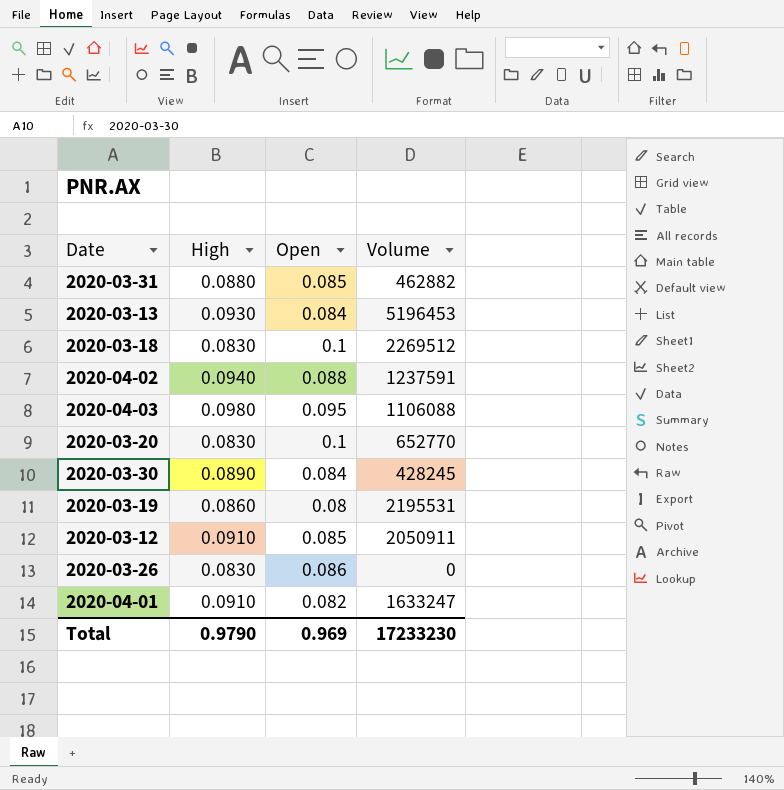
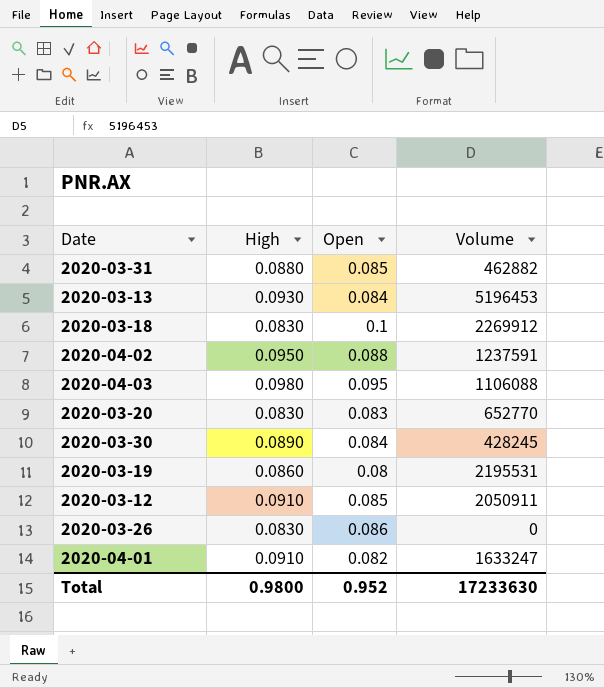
2020-03-18 | Volume: 2269512 -> 2269912
2020-04-02 | High: 0.0940 -> 0.0950
2020-03-20 | Open: 0.1 -> 0.083
Total | High: 0.9790 -> 0.9800
Total | Open: 0.969 -> 0.952
Total | Volume: 17233230 -> 17233630

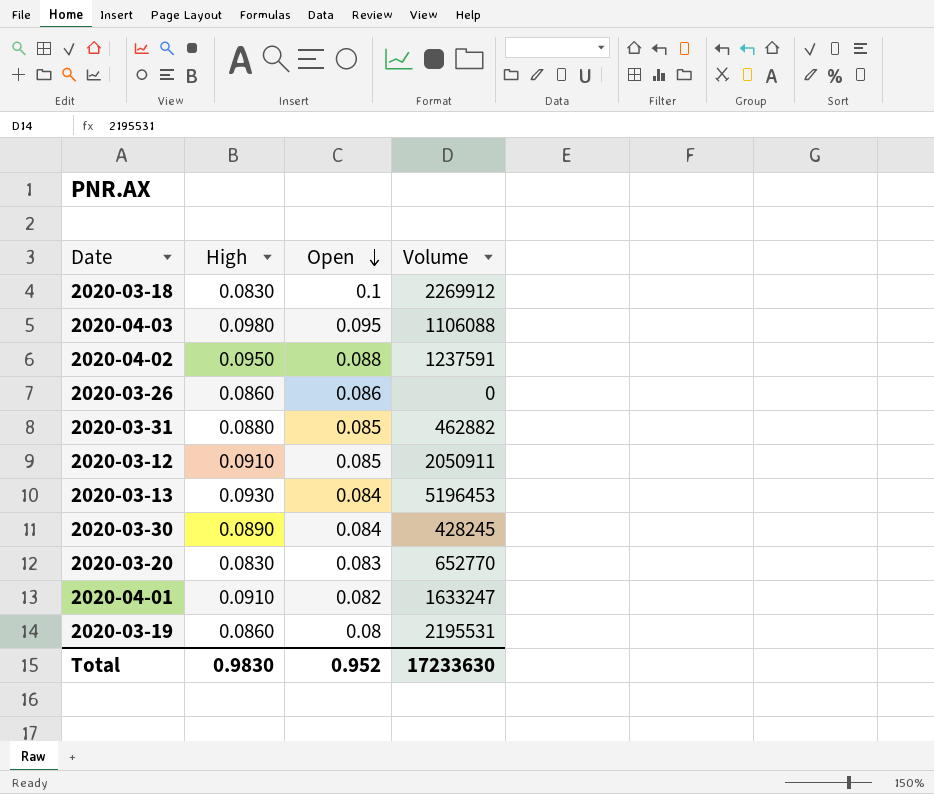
row order: none -> Open descending
2020-03-26 | High: 0.0830 -> 0.0860
Total | High: 0.9800 -> 0.9830

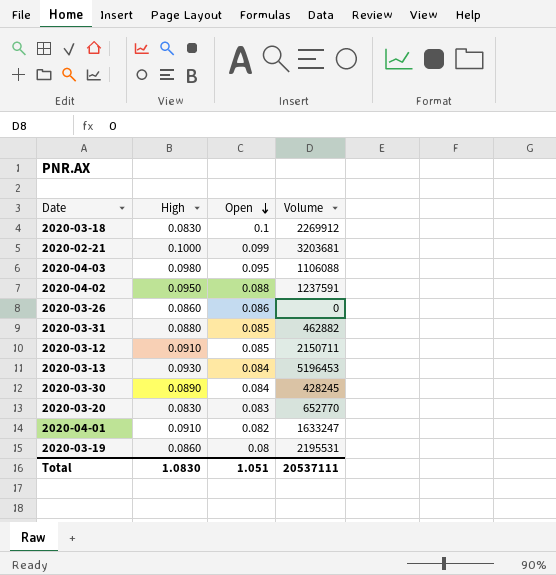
row 2020-02-21: none -> 0.1000 | 0.099 | 3203681
2020-03-12 | Volume: 2050911 -> 2150711
Total | High: 0.9830 -> 1.0830
Total | Open: 0.952 -> 1.051
Total | Volume: 17233630 -> 20537111

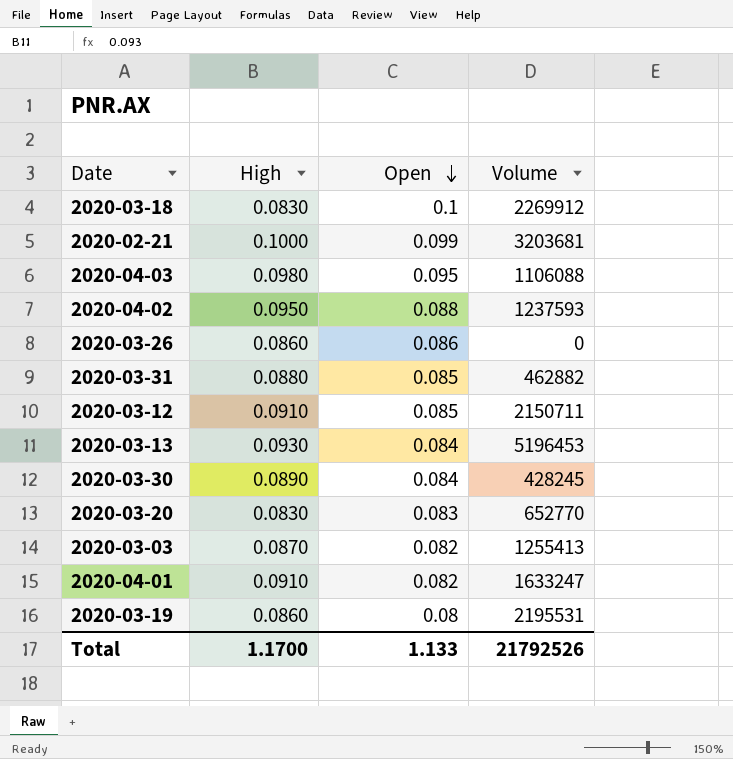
2020-04-02 | Volume: 1237591 -> 1237593
row 2020-03-03: none -> 0.0870 | 0.082 | 1255413
Total | High: 1.0830 -> 1.1700
Total | Open: 1.051 -> 1.133
Total | Volume: 20537111 -> 21792526

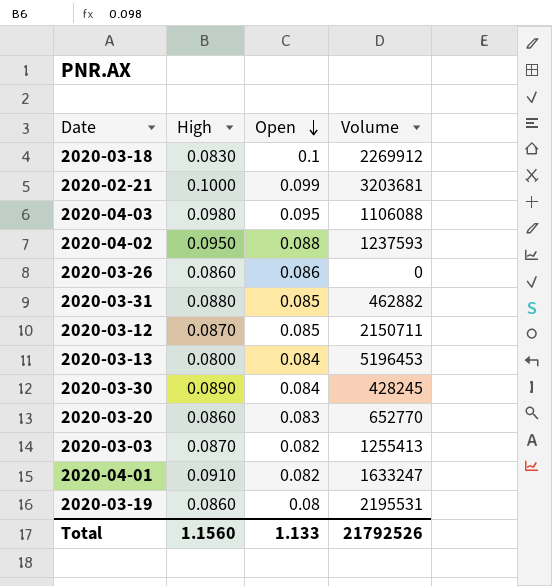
2020-03-12 | High: 0.0910 -> 0.0870
2020-03-13 | High: 0.0930 -> 0.0800
2020-03-20 | High: 0.0830 -> 0.0860
Total | High: 1.1700 -> 1.1560

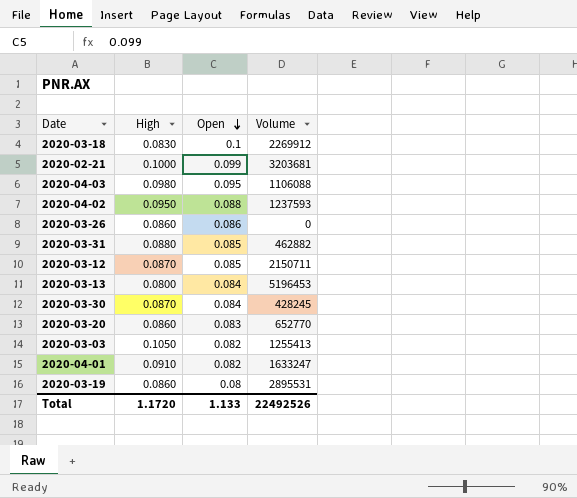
2020-03-30 | High: 0.0890 -> 0.0870
2020-03-03 | High: 0.0870 -> 0.1050
2020-03-19 | Volume: 2195531 -> 2895531
Total | High: 1.1560 -> 1.1720
Total | Volume: 21792526 -> 22492526

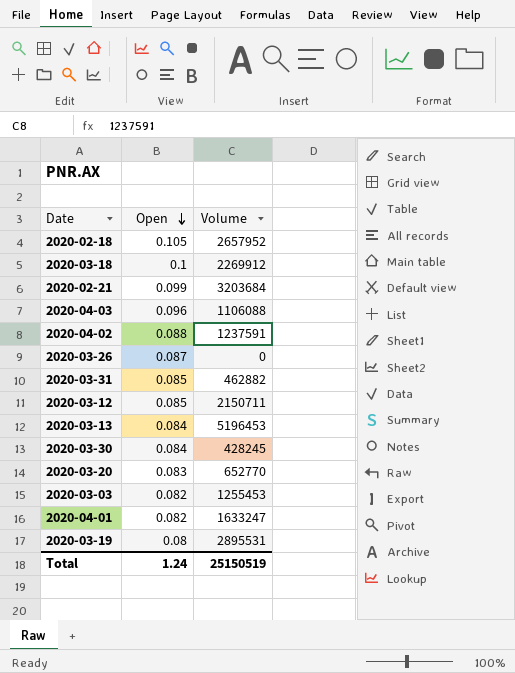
column High | position: 2 -> none
row 2020-02-18: none -> 0.105 | 2657952
2020-02-21 | Volume: 3203681 -> 3203684
2020-04-03 | Open: 0.095 -> 0.096
2020-04-02 | Volume: 1237593 -> 1237591
2020-03-26 | Open: 0.086 -> 0.087
2020-03-03 | Volume: 1255413 -> 1255453
Total | Open: 1.133 -> 1.24
Total | Volume: 22492526 -> 25150519

